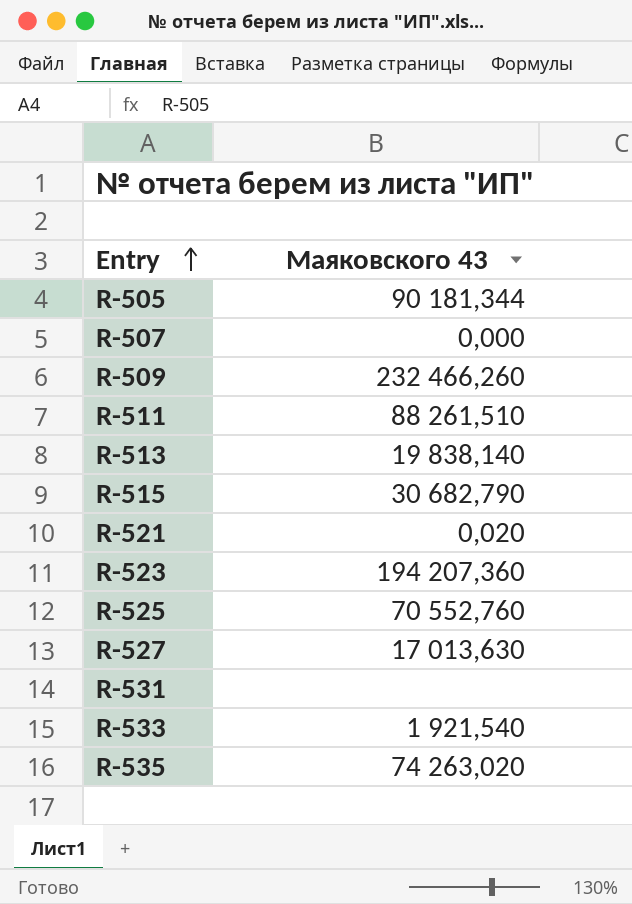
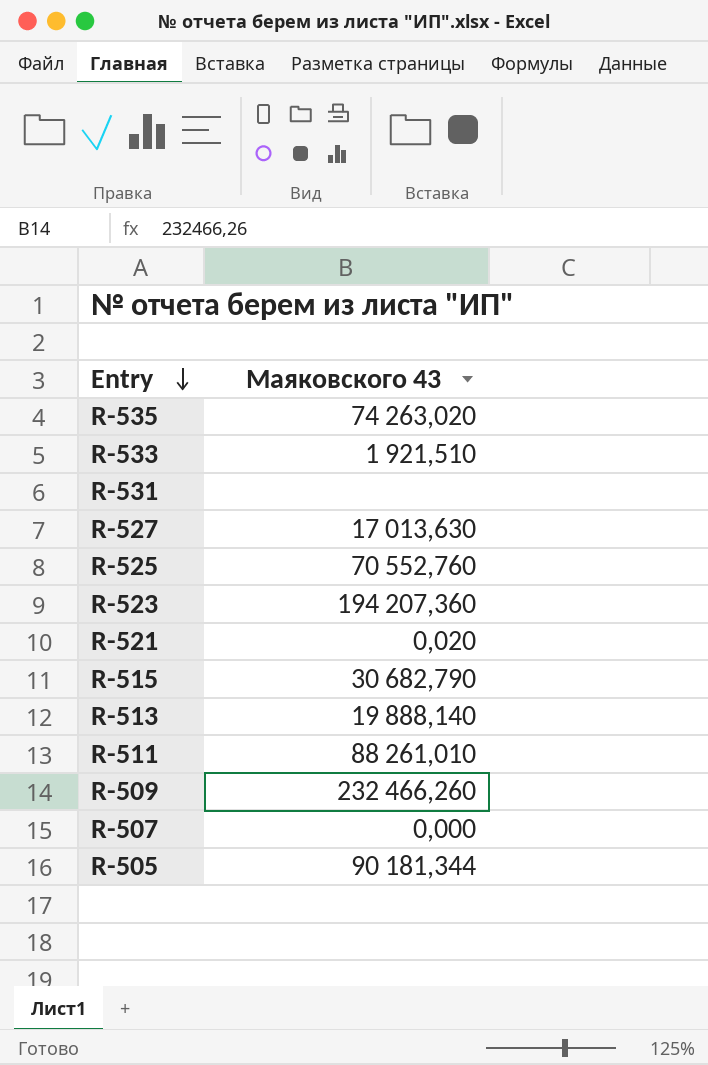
row order: Entry ascending -> Entry descending
R-533 | Маяковского 43: 1 921,540 -> 1 921,510
R-513 | Маяковского 43: 19 838,140 -> 19 888,140
R-511 | Маяковского 43: 88 261,510 -> 88 261,010

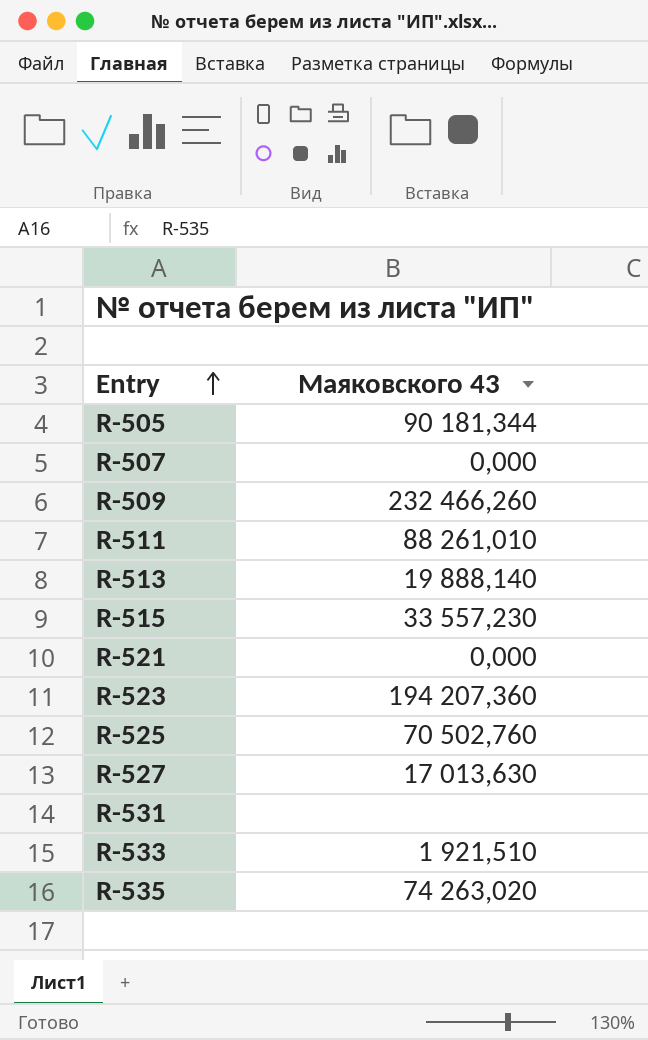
row order: Entry descending -> Entry ascending
R-515 | Маяковского 43: 30 682,790 -> 33 557,230
R-521 | Маяковского 43: 0,020 -> 0,000
R-525 | Маяковского 43: 70 552,760 -> 70 502,760

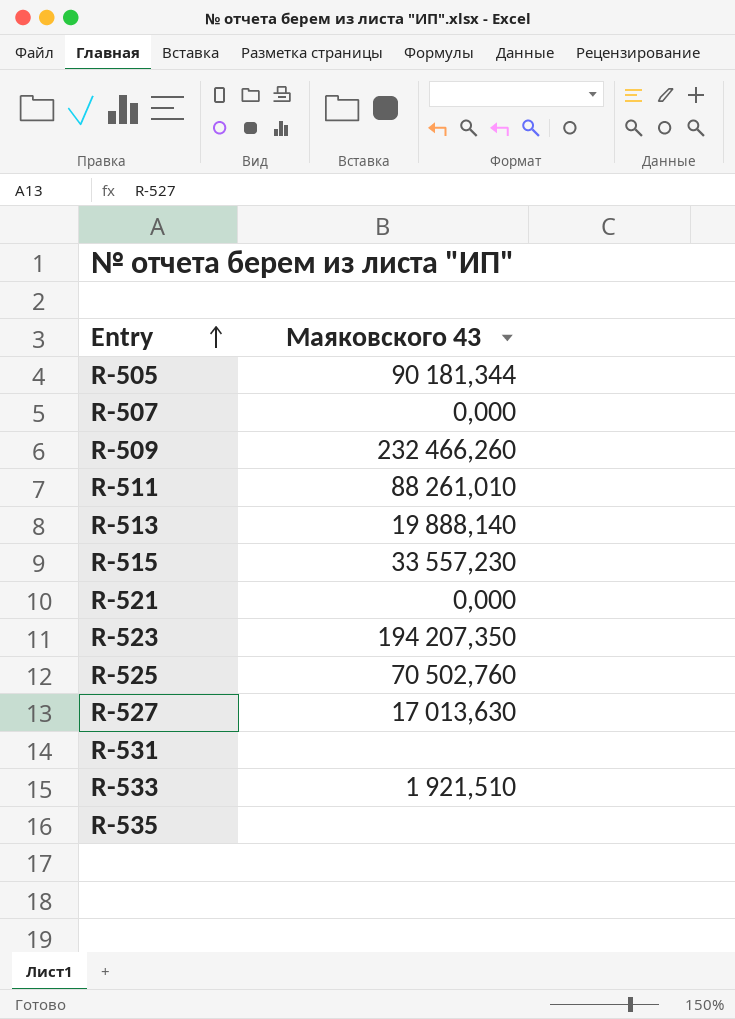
R-523 | Маяковского 43: 194 207,360 -> 194 207,350
R-535 | Маяковского 43: 74 263,020 -> none

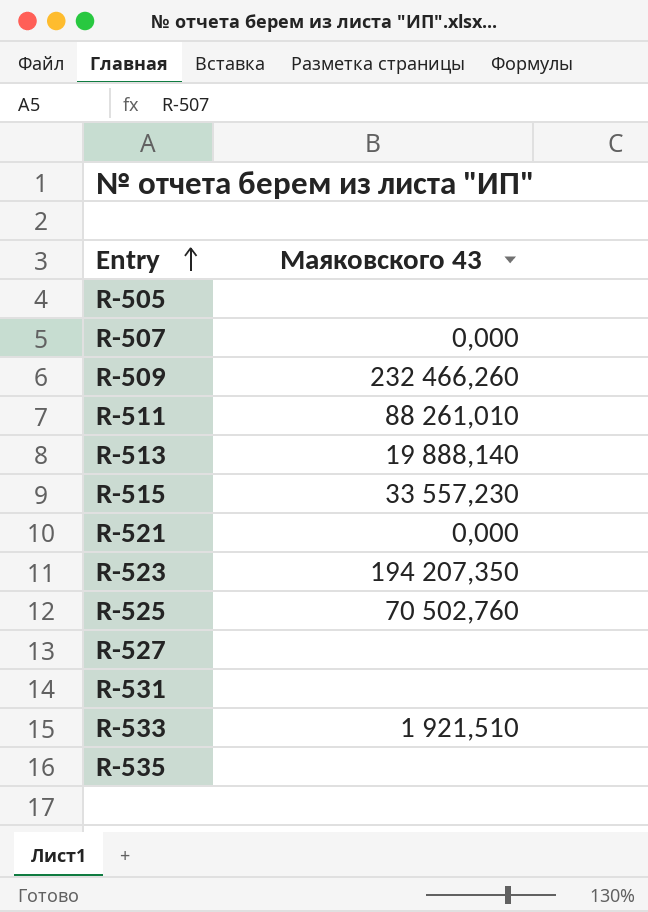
R-505 | Маяковского 43: 90 181,344 -> none
R-527 | Маяковского 43: 17 013,630 -> none

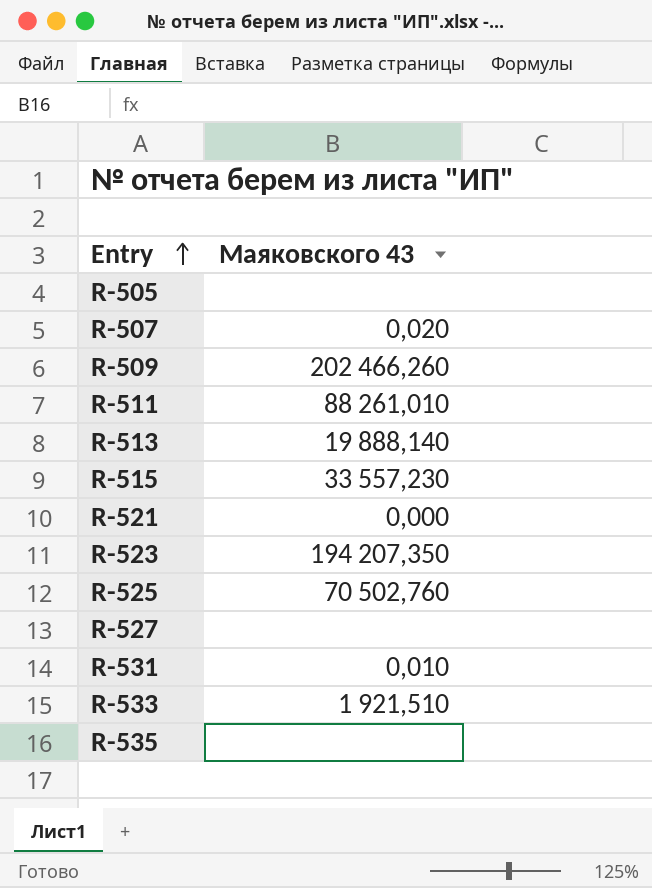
R-507 | Маяковского 43: 0,000 -> 0,020
R-509 | Маяковского 43: 232 466,260 -> 202 466,260
R-531 | Маяковского 43: none -> 0,010

